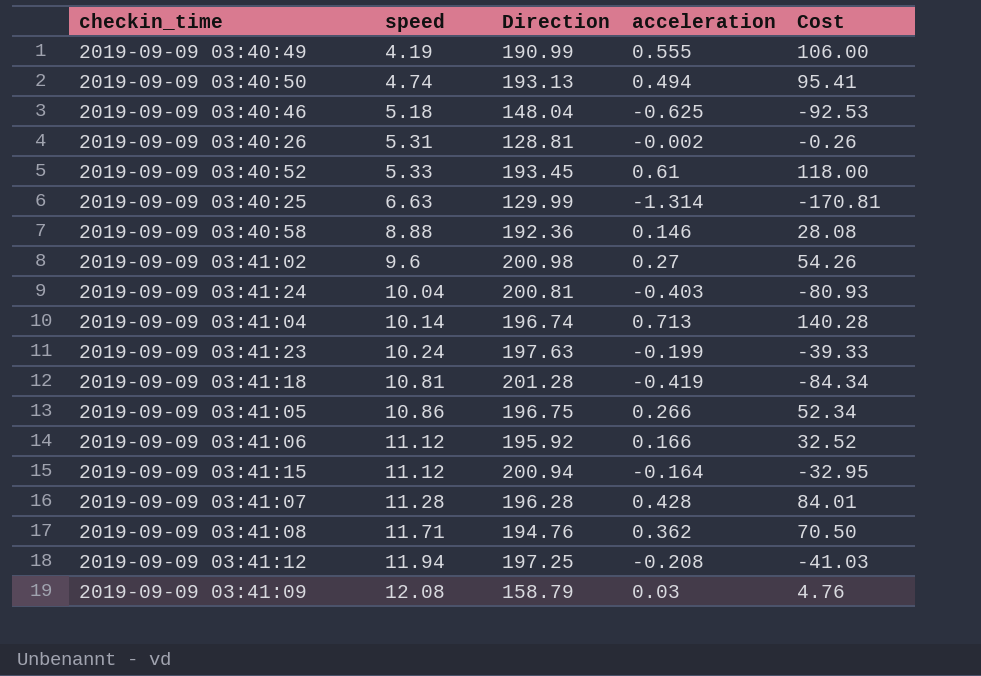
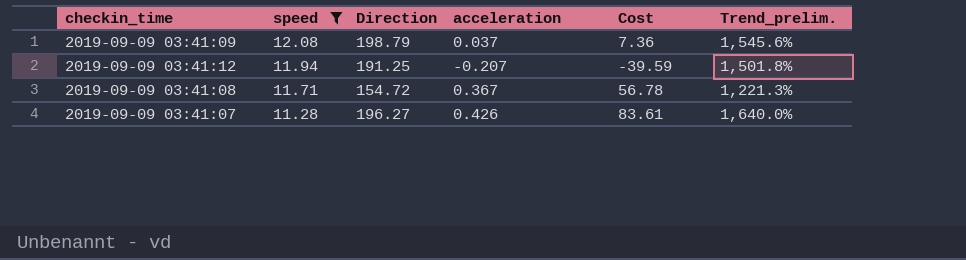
filter: none -> speed >= 11.28
row order: speed ascending -> speed descending
column Trend_prelim. | formula: none -> ([Direction] - [speed]) / [speed]
2019-09-09 03:41:09 | Direction: 158.79 -> 198.79
2019-09-09 03:41:09 | acceleration: 0.03 -> 0.037
2019-09-09 03:41:09 | Cost: 4.76 -> 7.36
2019-09-09 03:41:12 | Direction: 197.25 -> 191.25
2019-09-09 03:41:12 | acceleration: -0.208 -> -0.207
2019-09-09 03:41:12 | Cost: -41.03 -> -39.59
2019-09-09 03:41:08 | Direction: 194.76 -> 154.72
2019-09-09 03:41:08 | acceleration: 0.362 -> 0.367
2019-09-09 03:41:08 | Cost: 70.50 -> 56.78
2019-09-09 03:41:07 | Direction: 196.28 -> 196.27
2019-09-09 03:41:07 | acceleration: 0.428 -> 0.426
2019-09-09 03:41:07 | Cost: 84.01 -> 83.61

